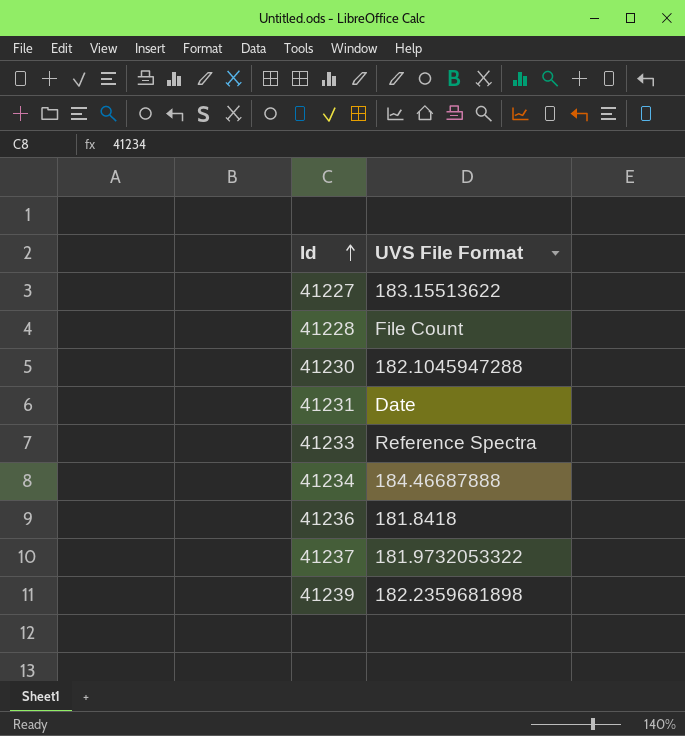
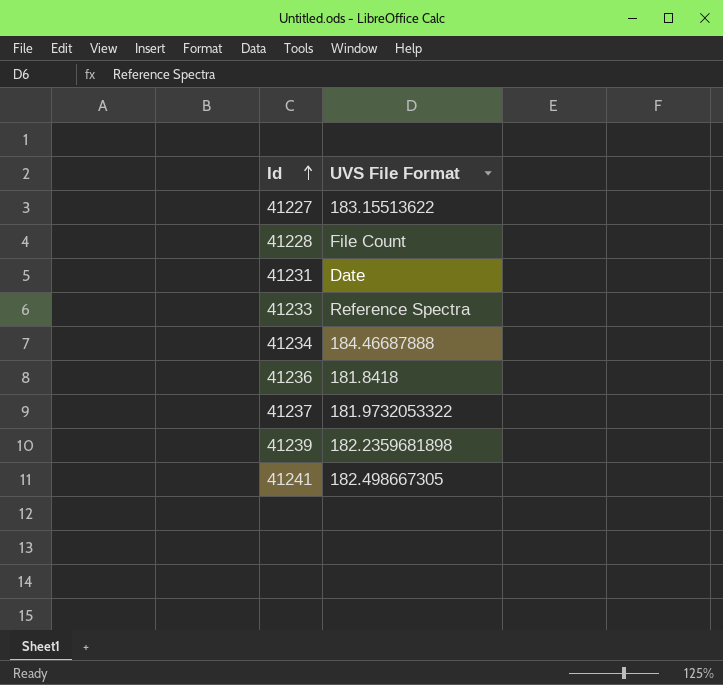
row 41230: 182.1045947288 -> none
row 41241: none -> 182.498667305

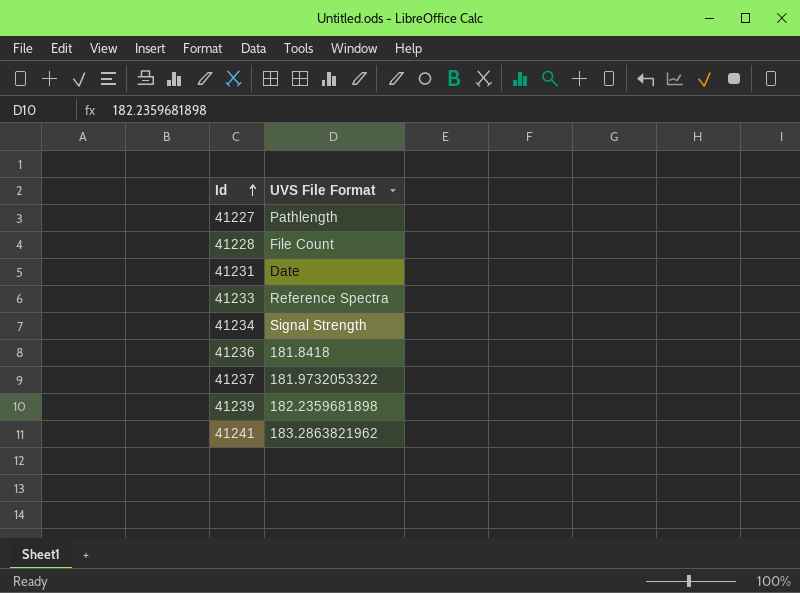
41227 | UVS File Format: 183.15513622 -> Pathlength
41234 | UVS File Format: 184.46687888 -> Signal Strength
41241 | UVS File Format: 182.498667305 -> 183.2863821962

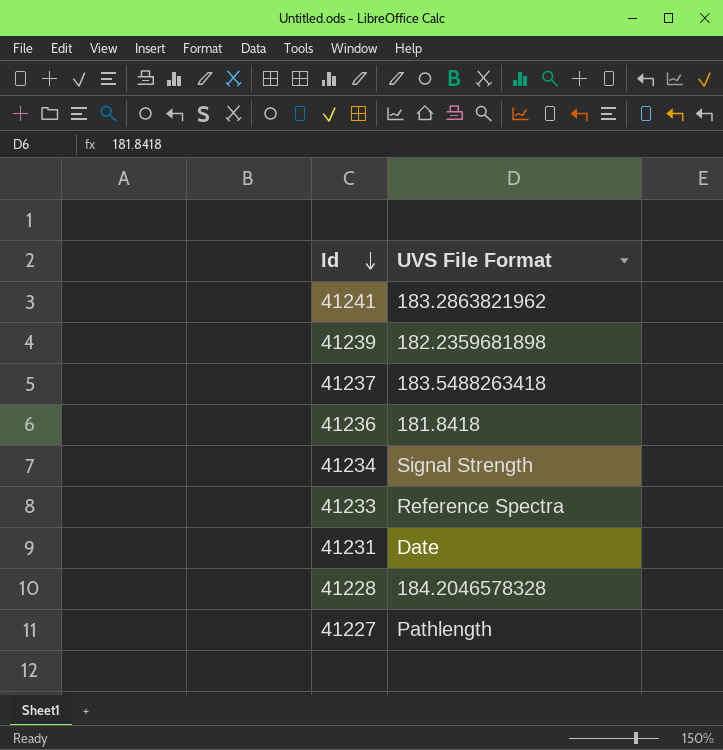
row order: Id ascending -> Id descending
41237 | UVS File Format: 181.9732053322 -> 183.5488263418
41228 | UVS File Format: File Count -> 184.2046578328

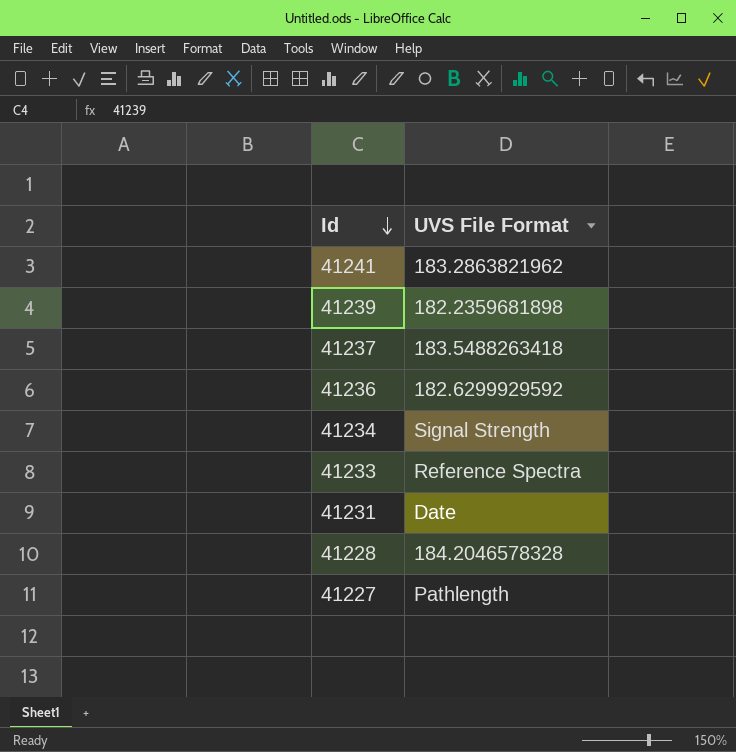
41236 | UVS File Format: 181.8418 -> 182.6299929592

